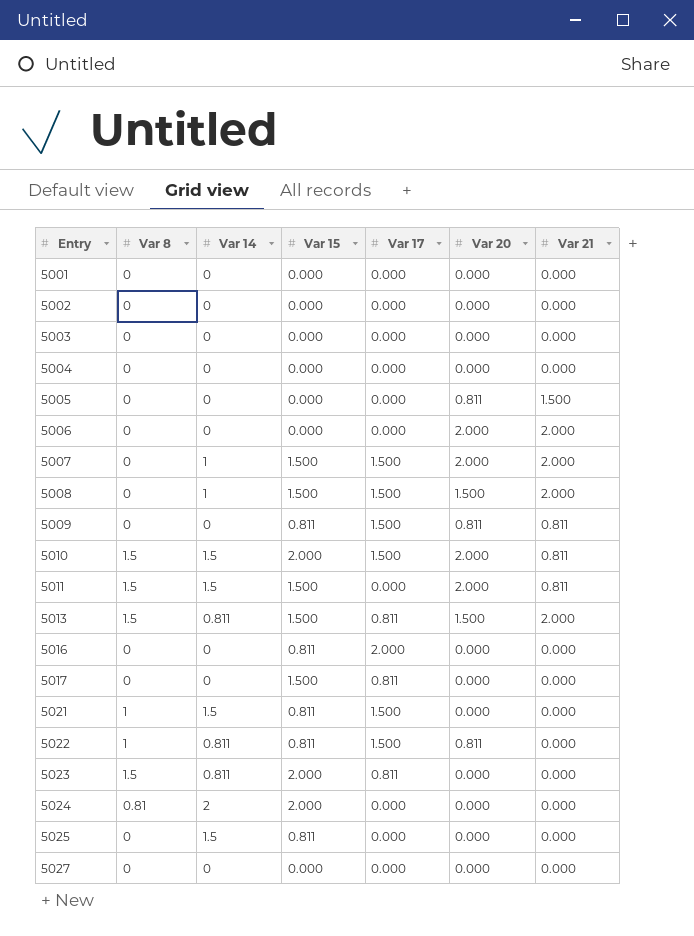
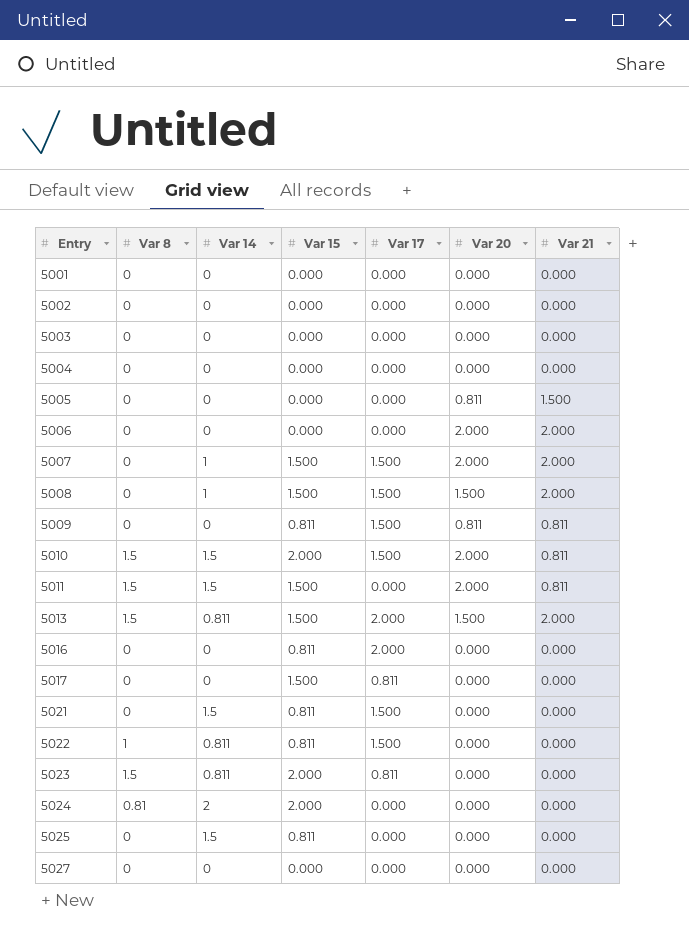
5013 | Var 17: 0.811 -> 2.000
5021 | Var 8: 1 -> 0
5022 | Var 20: 0.811 -> 0.000

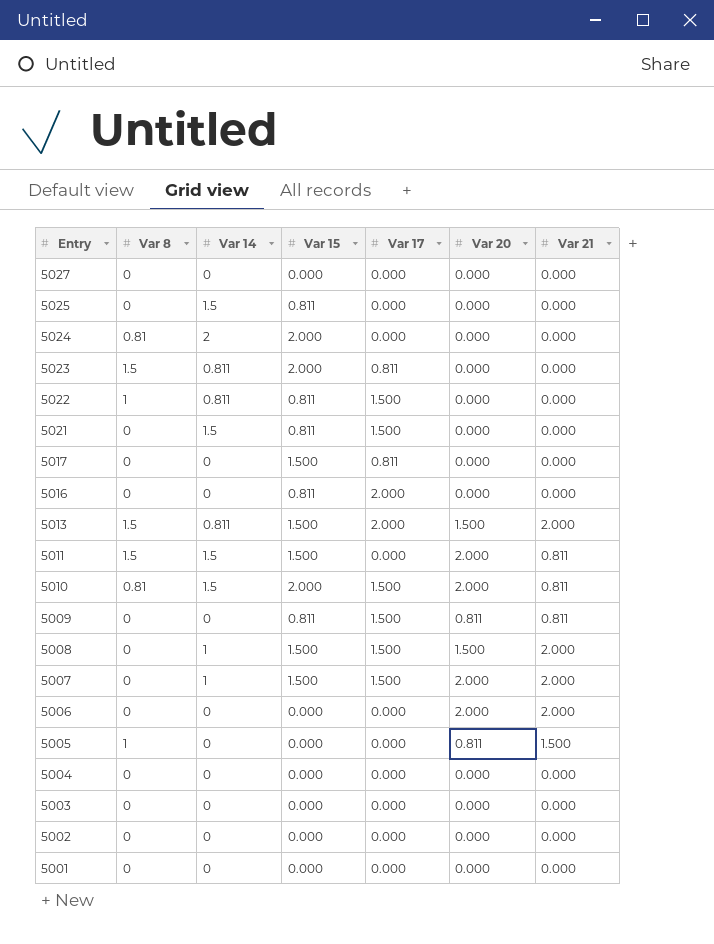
row order: Entry ascending -> Entry descending
5010 | Var 8: 1.5 -> 0.81
5005 | Var 8: 0 -> 1

